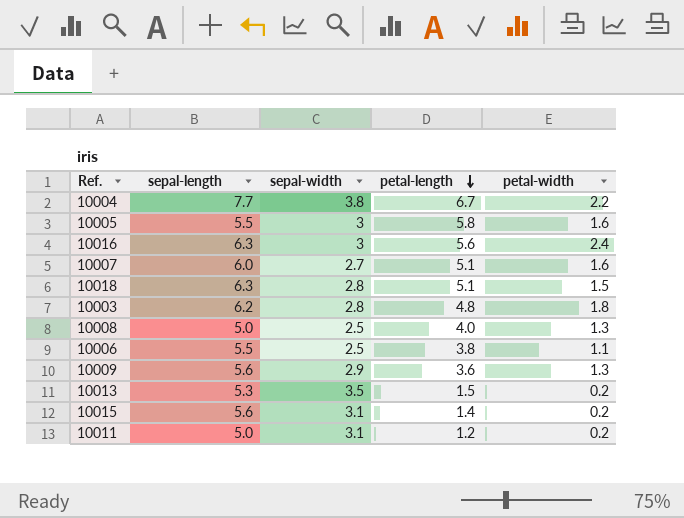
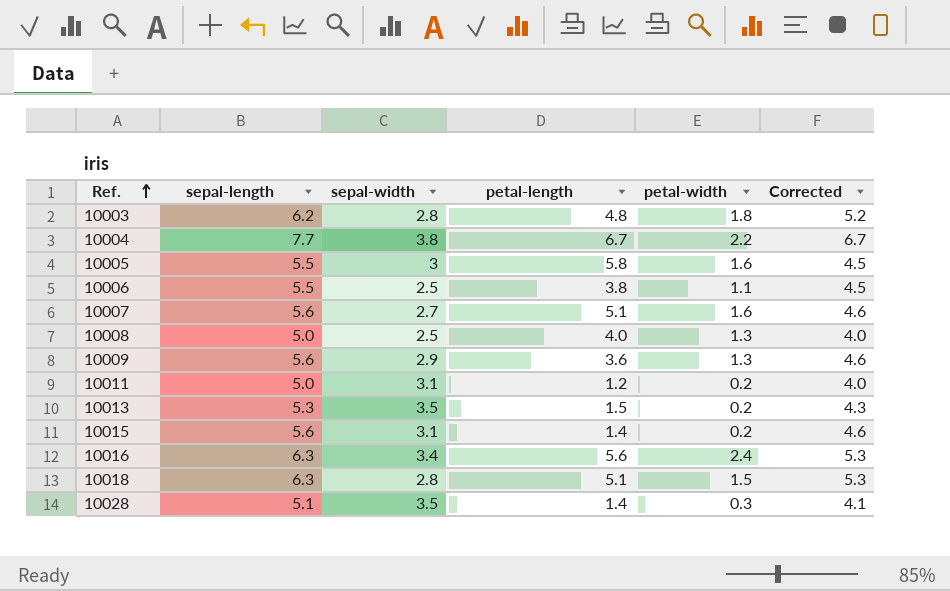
row order: petal-length descending -> Ref. ascending
column Corrected | formula: none -> [sepal-length] - 1
10007 | sepal-length: 6.0 -> 5.6
10016 | sepal-width: 3 -> 3.4
row 10028: none -> 5.1 | 3.5 | 1.4 | 0.3 | 4.1

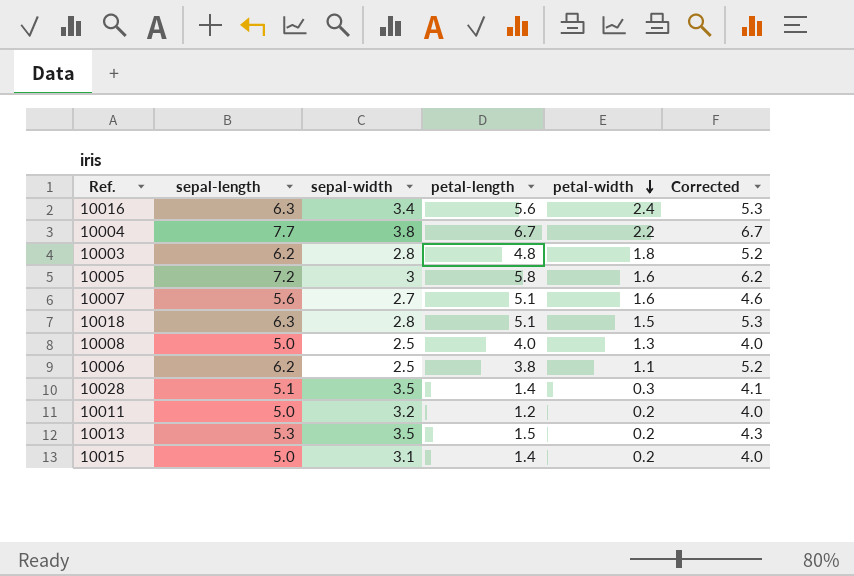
row order: Ref. ascending -> petal-width descending
row 10009: 5.6 | 2.9 | 3.6 | 1.3 | 4.6 -> none
10005 | sepal-length: 5.5 -> 7.2
10005 | Corrected: 4.5 -> 6.2
10006 | sepal-length: 5.5 -> 6.2
10006 | Corrected: 4.5 -> 5.2
10011 | sepal-width: 3.1 -> 3.2
10015 | sepal-length: 5.6 -> 5.0
10015 | Corrected: 4.6 -> 4.0

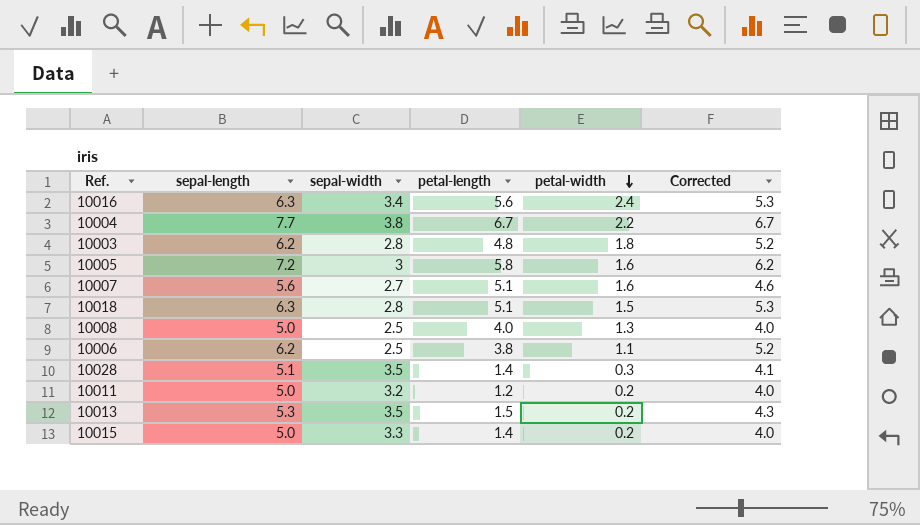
10015 | sepal-width: 3.1 -> 3.3

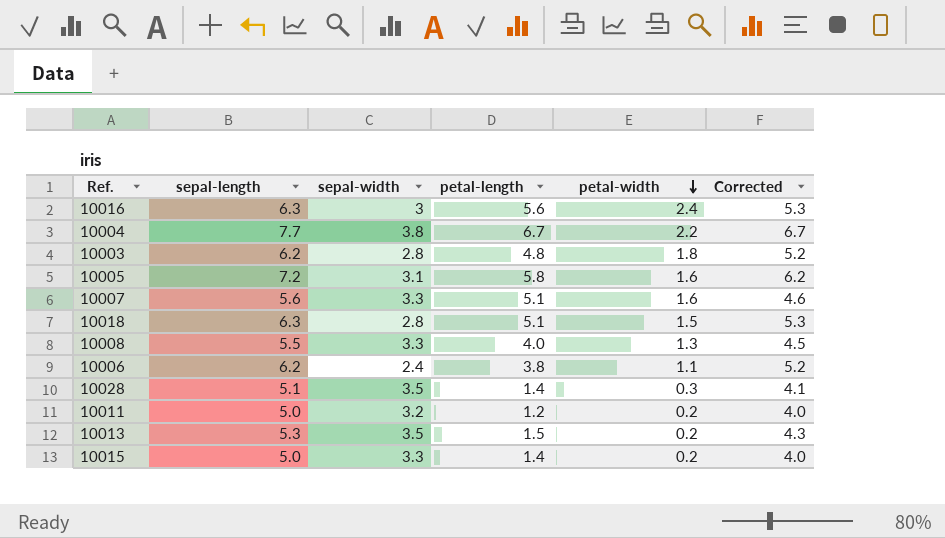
10016 | sepal-width: 3.4 -> 3
10005 | sepal-width: 3 -> 3.1
10007 | sepal-width: 2.7 -> 3.3
10008 | sepal-length: 5.0 -> 5.5
10008 | sepal-width: 2.5 -> 3.3
10008 | Corrected: 4.0 -> 4.5
10006 | sepal-width: 2.5 -> 2.4

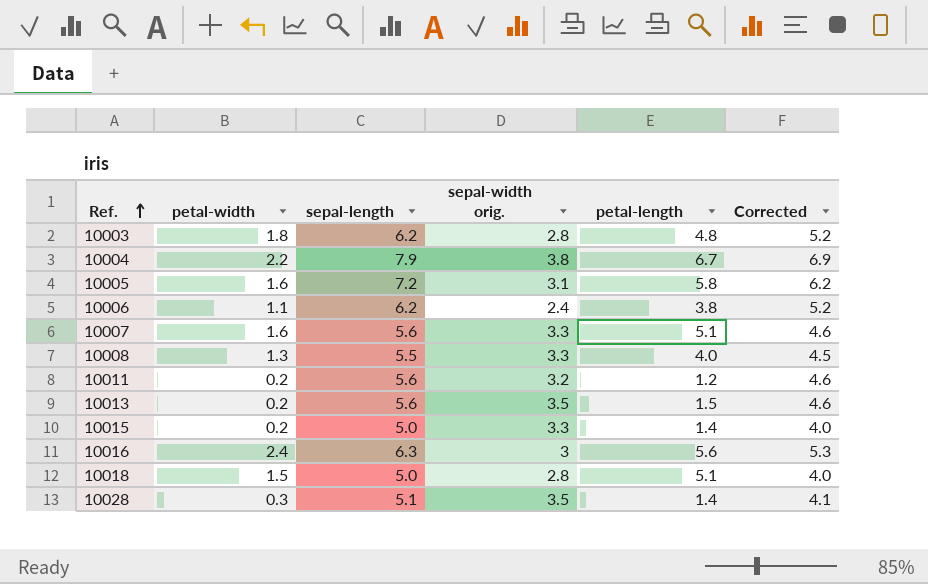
row order: petal-width descending -> Ref. ascending
column petal-width | position: 5 -> 2
column name: sepal-width -> sepal-width orig.
10004 | sepal-length: 7.7 -> 7.9
10004 | Corrected: 6.7 -> 6.9
10011 | sepal-length: 5.0 -> 5.6
10011 | Corrected: 4.0 -> 4.6
10013 | sepal-length: 5.3 -> 5.6
10013 | Corrected: 4.3 -> 4.6
10018 | sepal-length: 6.3 -> 5.0
10018 | Corrected: 5.3 -> 4.0

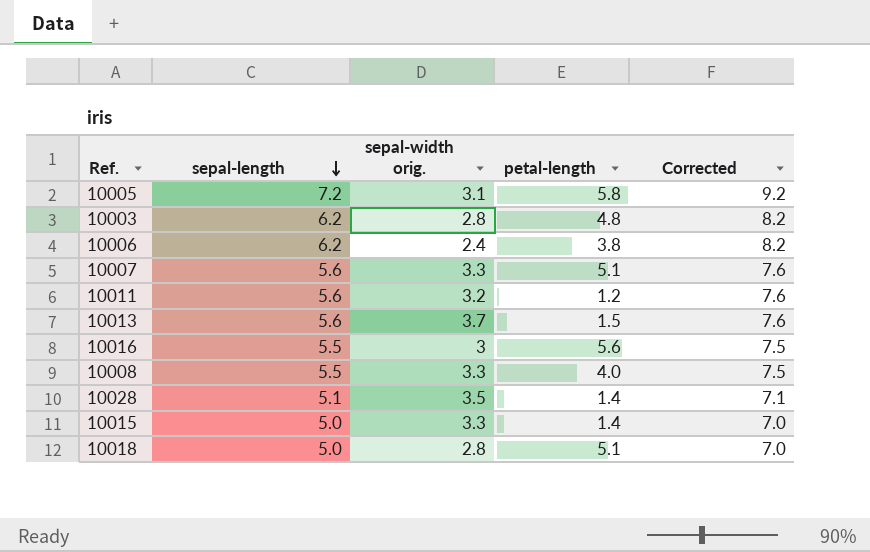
row order: Ref. ascending -> sepal-length descending
column petal-width | position: 2 -> none
column Corrected | formula: [sepal-length] - 1 -> [sepal-length] + 2
row 10004: 2.2 | 7.9 | 3.8 | 6.7 | 6.9 -> none
10013 | sepal-width orig.: 3.5 -> 3.7
10016 | sepal-length: 6.3 -> 5.5

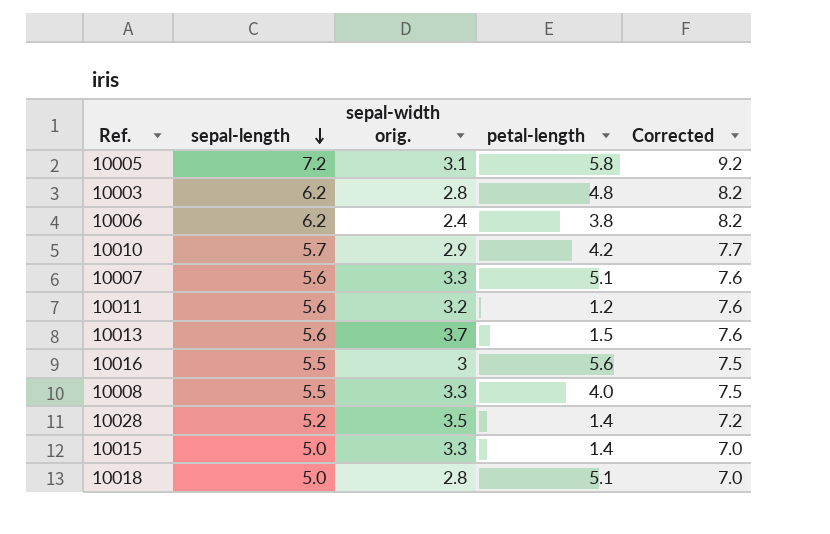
row 10010: none -> 5.7 | 2.9 | 4.2 | 7.7
10028 | sepal-length: 5.1 -> 5.2
10028 | Corrected: 7.1 -> 7.2

